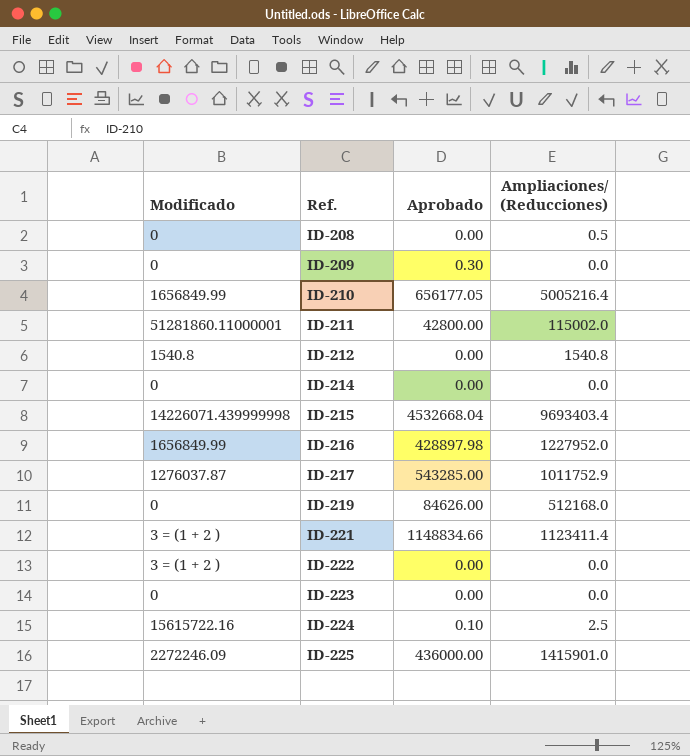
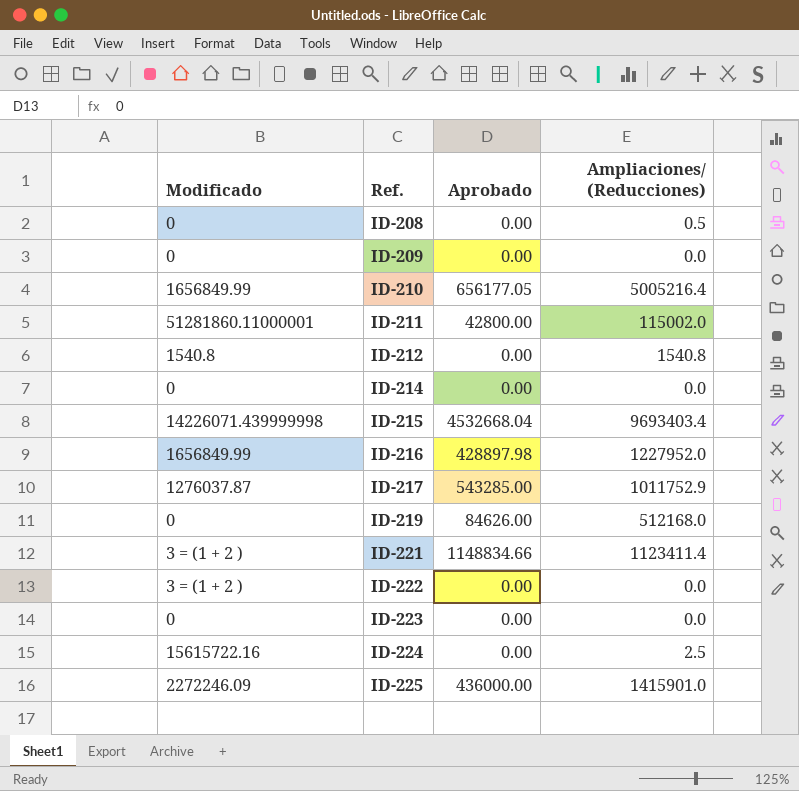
ID-209 | Aprobado: 0.30 -> 0.00
ID-224 | Aprobado: 0.10 -> 0.00

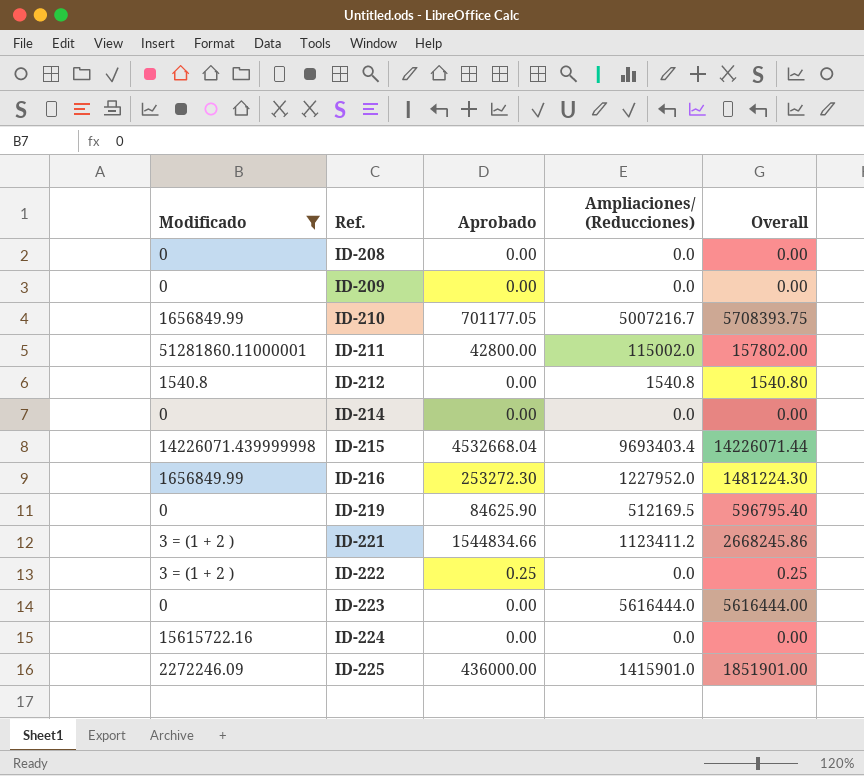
filter: none -> Modificado != 1276037.87
column Overall | formula: none -> [Aprobado] + [Ampliaciones/ (Reducciones)]
ID-208 | Ampliaciones/ (Reducciones): 0.5 -> 0.0
ID-210 | Aprobado: 656177.05 -> 701177.05
ID-210 | Ampliaciones/ (Reducciones): 5005216.4 -> 5007216.7
ID-216 | Aprobado: 428897.98 -> 253272.30
ID-219 | Aprobado: 84626.00 -> 84625.90
ID-219 | Ampliaciones/ (Reducciones): 512168.0 -> 512169.5
ID-221 | Aprobado: 1148834.66 -> 1544834.66
ID-221 | Ampliaciones/ (Reducciones): 1123411.4 -> 1123411.2
ID-222 | Aprobado: 0.00 -> 0.25
ID-223 | Ampliaciones/ (Reducciones): 0.0 -> 5616444.0
ID-224 | Ampliaciones/ (Reducciones): 2.5 -> 0.0

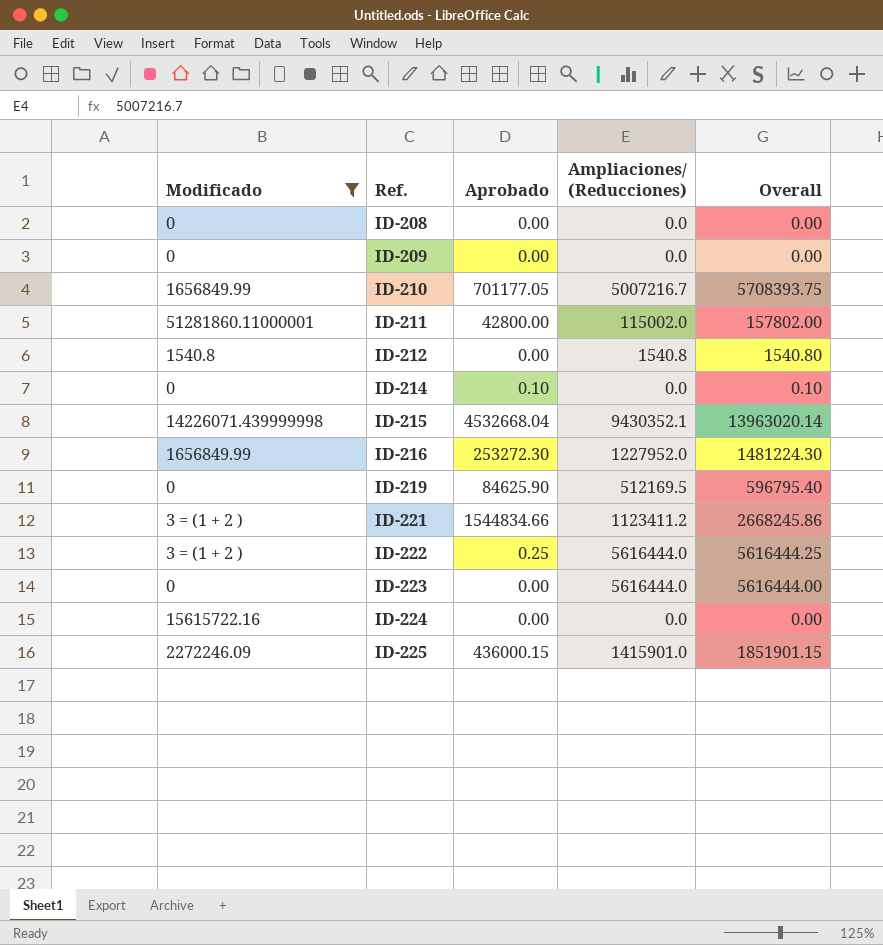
ID-214 | Aprobado: 0.00 -> 0.10
ID-214 | Overall: 0.00 -> 0.10
ID-215 | Ampliaciones/ (Reducciones): 9693403.4 -> 9430352.1
ID-215 | Overall: 14226071.44 -> 13963020.14
ID-222 | Ampliaciones/ (Reducciones): 0.0 -> 5616444.0
ID-222 | Overall: 0.25 -> 5616444.25
ID-225 | Aprobado: 436000.00 -> 436000.15
ID-225 | Overall: 1851901.00 -> 1851901.15

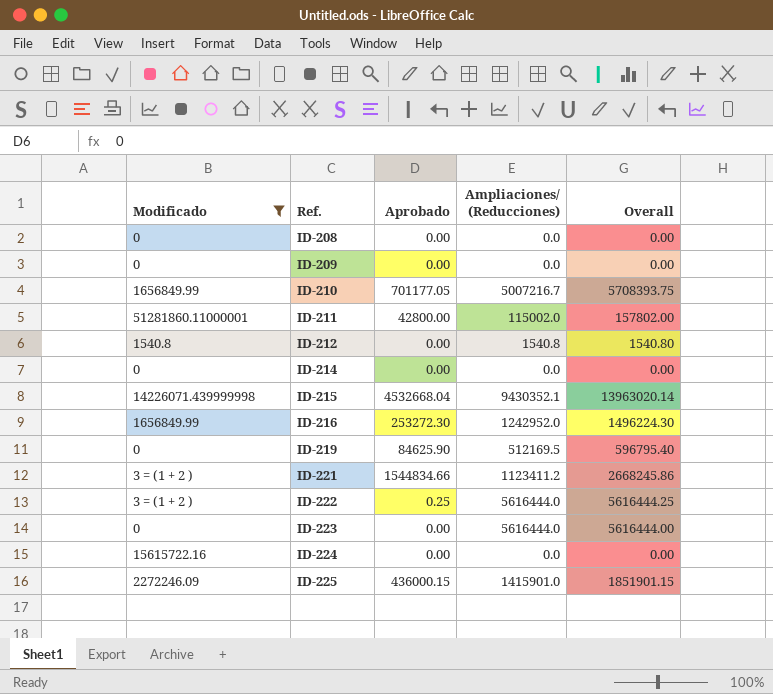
ID-214 | Aprobado: 0.10 -> 0.00
ID-214 | Overall: 0.10 -> 0.00
ID-216 | Ampliaciones/ (Reducciones): 1227952.0 -> 1242952.0
ID-216 | Overall: 1481224.30 -> 1496224.30

